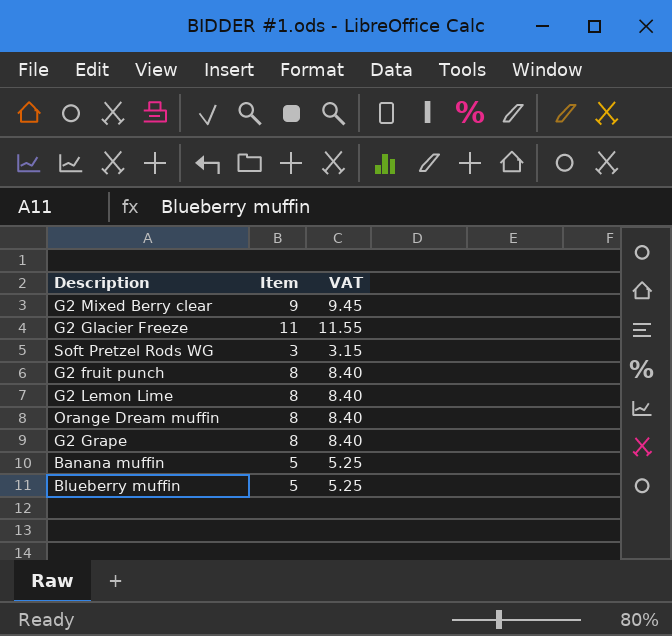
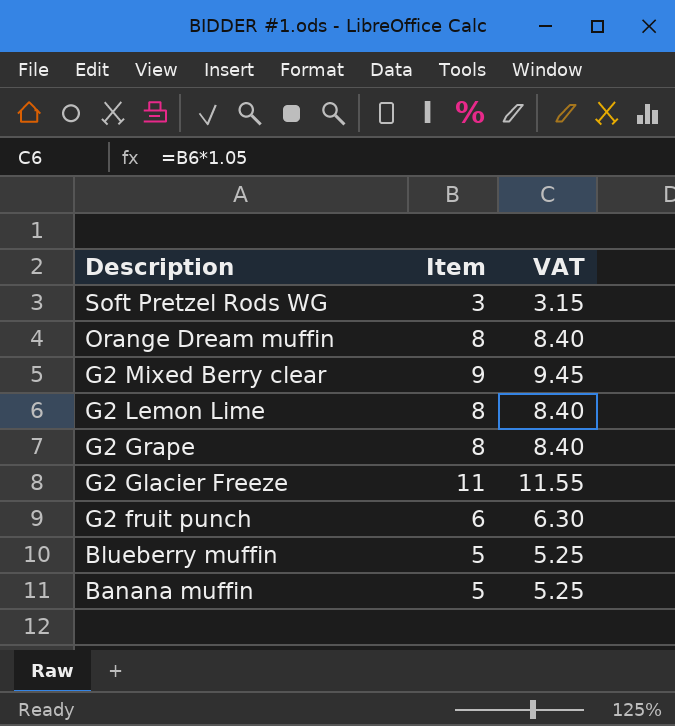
row order: none -> Description descending
G2 fruit punch | Item: 8 -> 6
G2 fruit punch | VAT: 8.40 -> 6.30

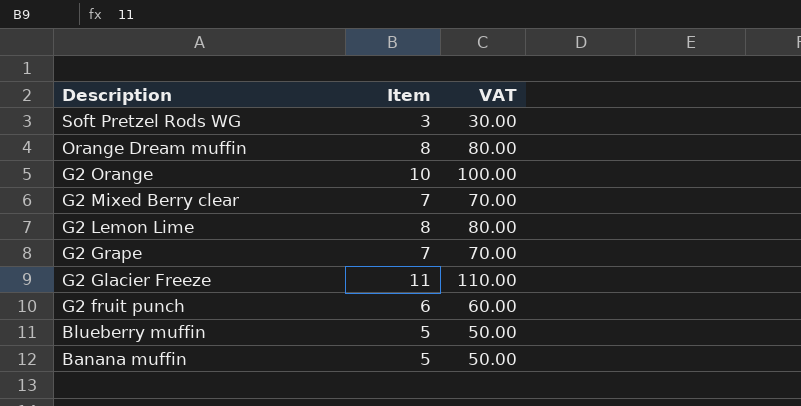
column VAT | formula: [Item] * 1.05 -> [Item] * 10
row G2 Orange: none -> 10 | 100.00
G2 Mixed Berry clear | Item: 9 -> 7
G2 Grape | Item: 8 -> 7

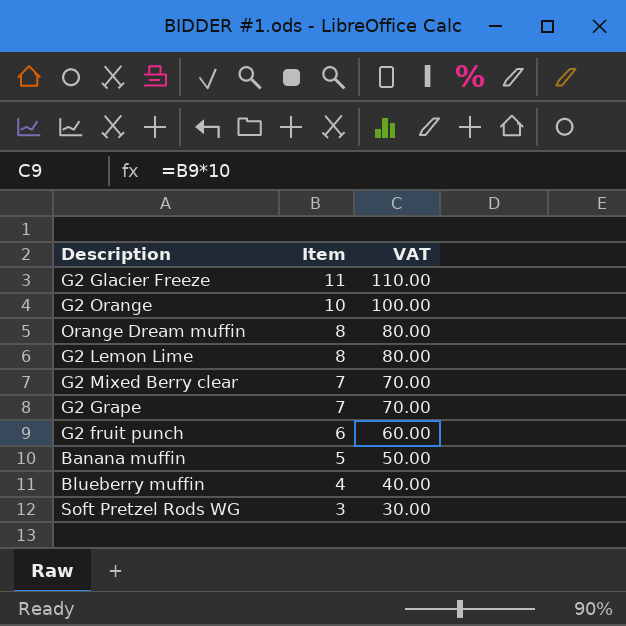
row order: Description descending -> Item descending
Blueberry muffin | Item: 5 -> 4
Blueberry muffin | VAT: 50.00 -> 40.00

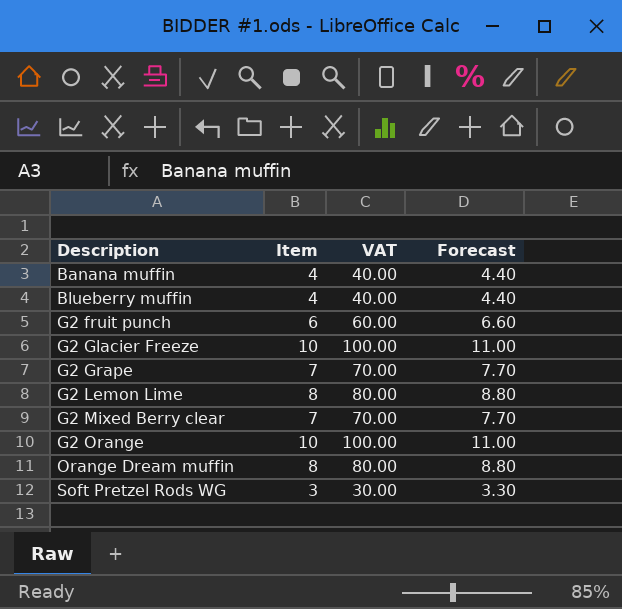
row order: Item descending -> Description ascending
column Forecast | formula: none -> [Item] * 1.1
Banana muffin | Item: 5 -> 4
Banana muffin | VAT: 50.00 -> 40.00
G2 Glacier Freeze | Item: 11 -> 10
G2 Glacier Freeze | VAT: 110.00 -> 100.00

